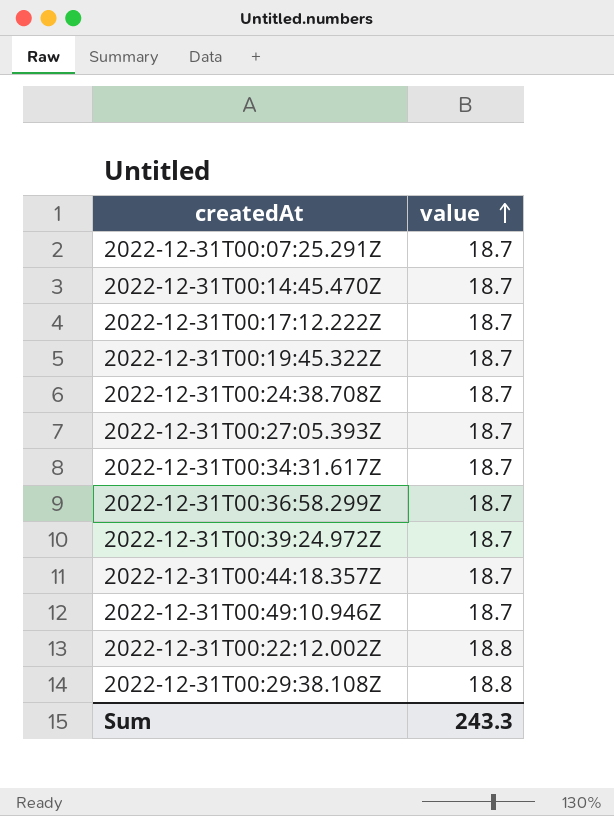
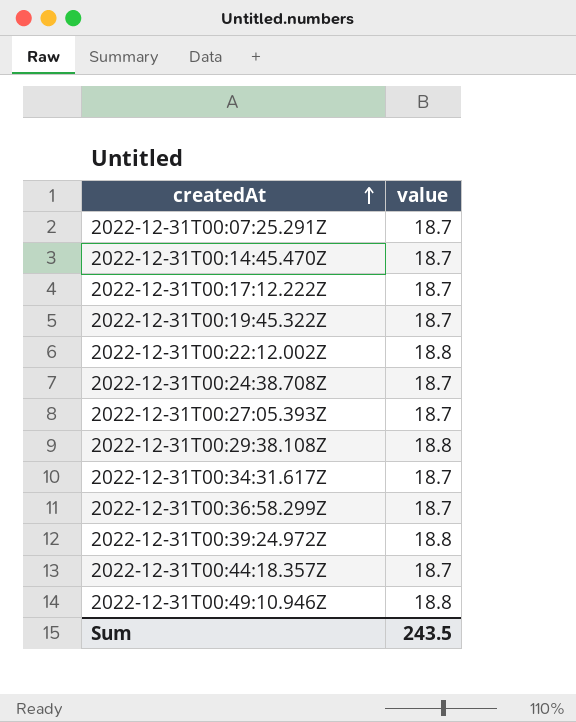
row order: value ascending -> createdAt ascending
2022-12-31T00:39:24.972Z | value: 18.7 -> 18.8
2022-12-31T00:49:10.946Z | value: 18.7 -> 18.8
Sum | value: 243.3 -> 243.5

